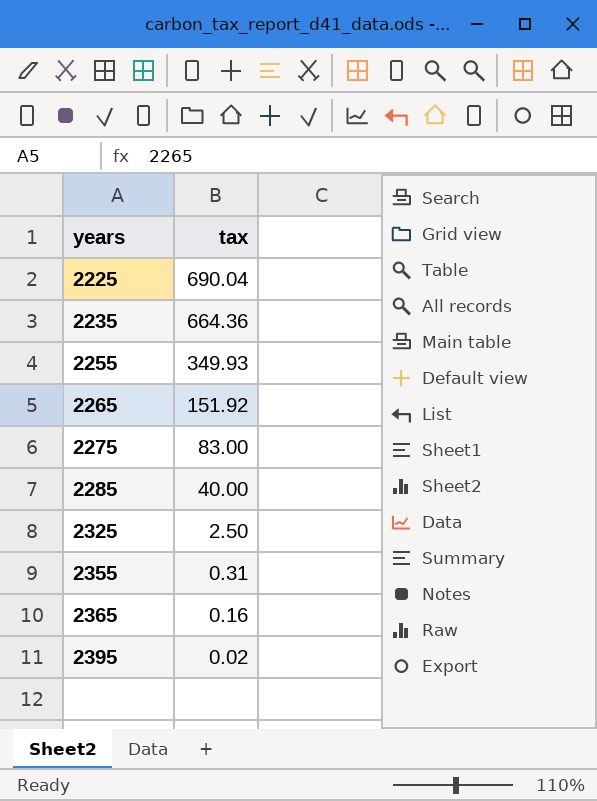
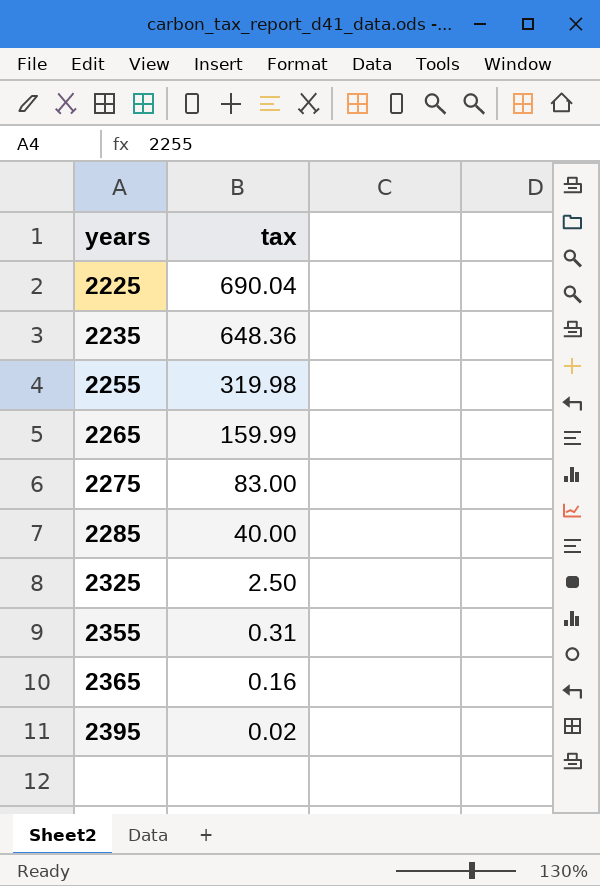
2235 | tax: 664.36 -> 648.36
2255 | tax: 349.93 -> 319.98
2265 | tax: 151.92 -> 159.99

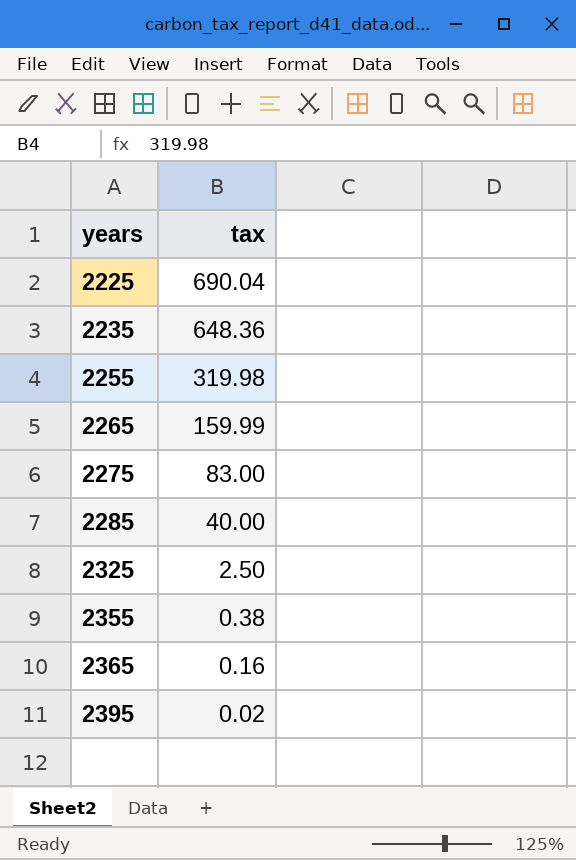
2355 | tax: 0.31 -> 0.38

